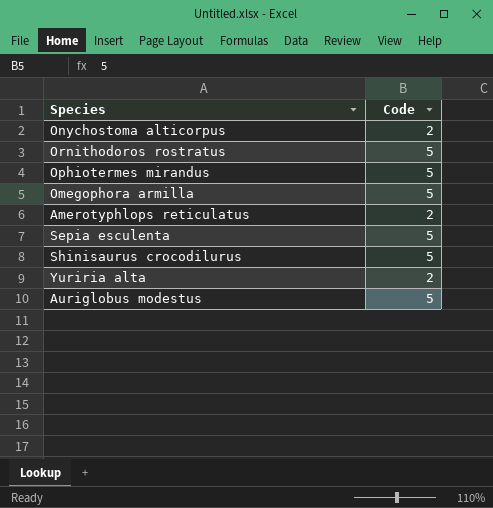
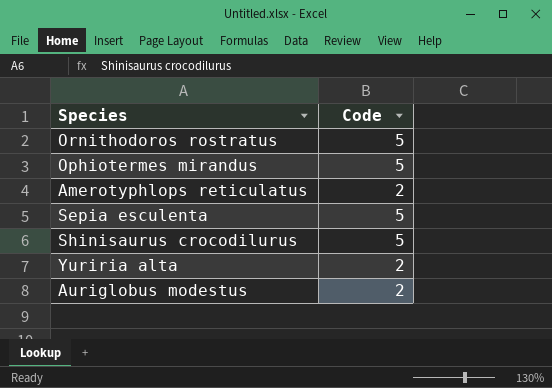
row Onychostoma alticorpus: 2 -> none
row Omegophora armilla: 5 -> none
Auriglobus modestus | Code: 5 -> 2

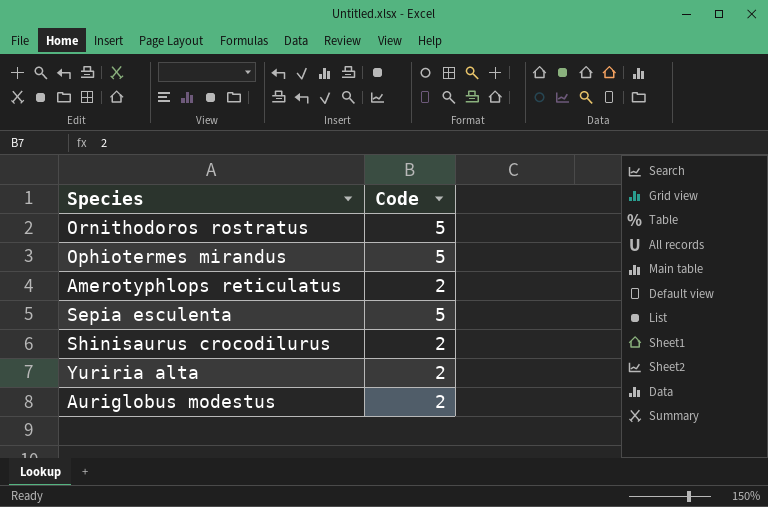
Shinisaurus crocodilurus | Code: 5 -> 2

